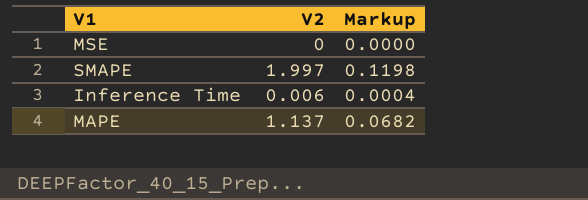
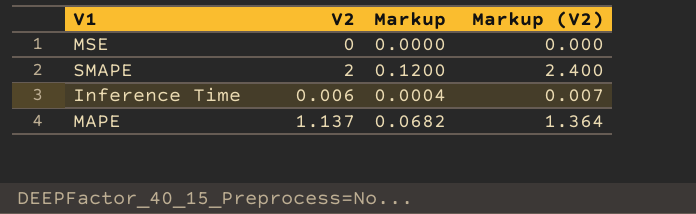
column Markup (V2) | formula: none -> [V2] * 1.2
SMAPE | V2: 1.997 -> 2
SMAPE | Markup: 0.1198 -> 0.1200

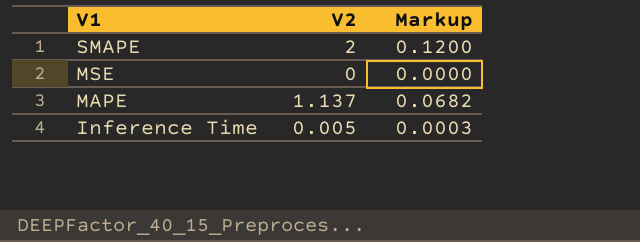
row order: none -> V1 descending
column Markup (V2) | formula: [V2] * 1.2 -> none
Inference Time | V2: 0.006 -> 0.005
Inference Time | Markup: 0.0004 -> 0.0003

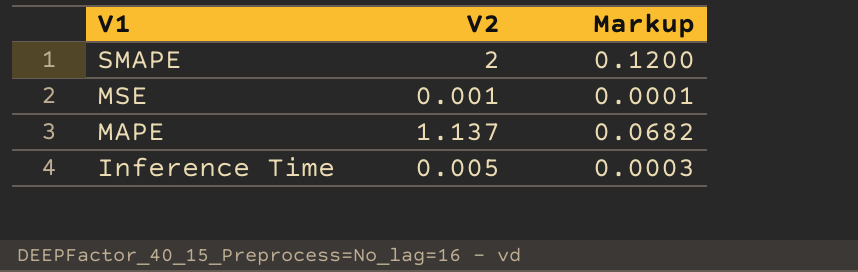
MSE | V2: 0 -> 0.001
MSE | Markup: 0.0000 -> 0.0001

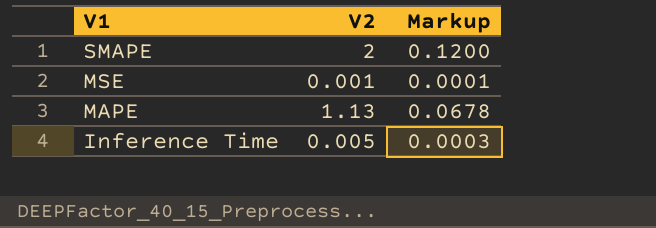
MAPE | V2: 1.137 -> 1.13
MAPE | Markup: 0.0682 -> 0.0678

